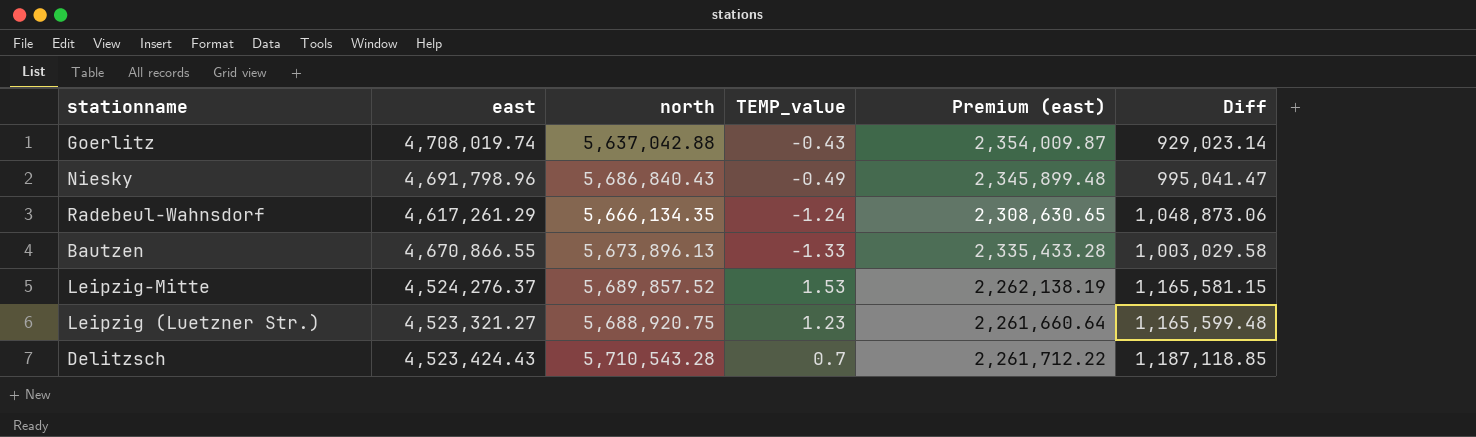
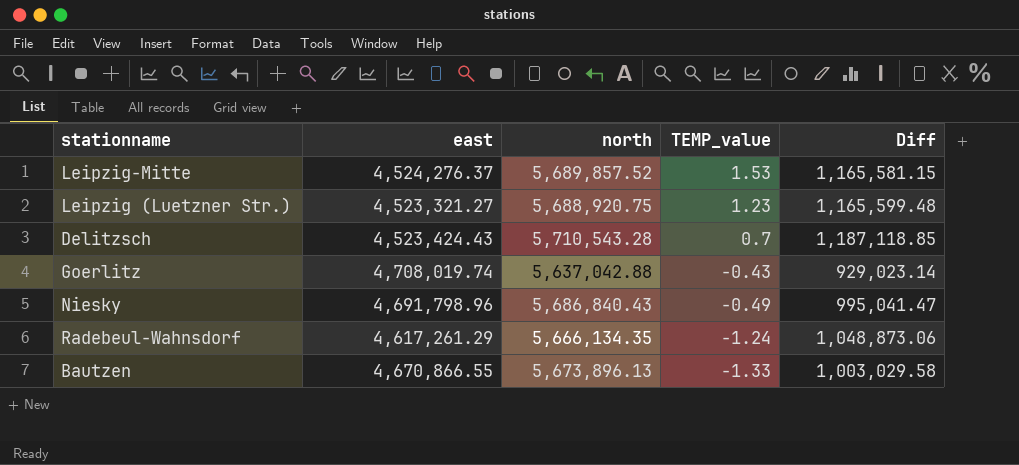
row order: none -> TEMP_value descending
column Premium (east) | formula: [east] * 0.5 -> none

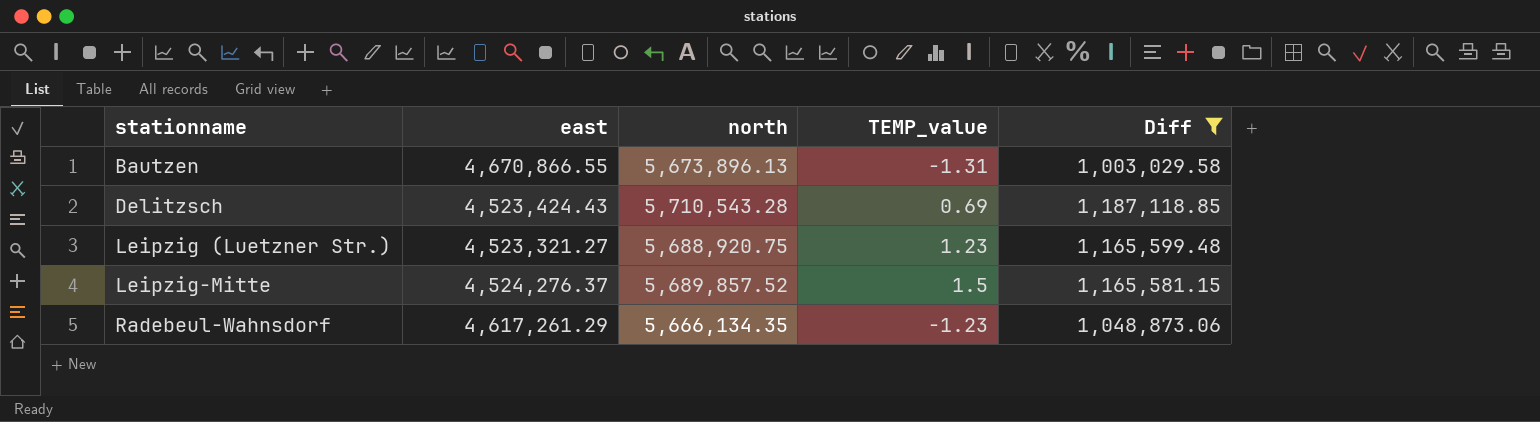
filter: none -> Diff >= 1,003,029.58
row order: TEMP_value descending -> stationname ascending
Bautzen | TEMP_value: -1.33 -> -1.31
Delitzsch | TEMP_value: 0.7 -> 0.69
Leipzig-Mitte | TEMP_value: 1.53 -> 1.5
Radebeul-Wahnsdorf | TEMP_value: -1.24 -> -1.23

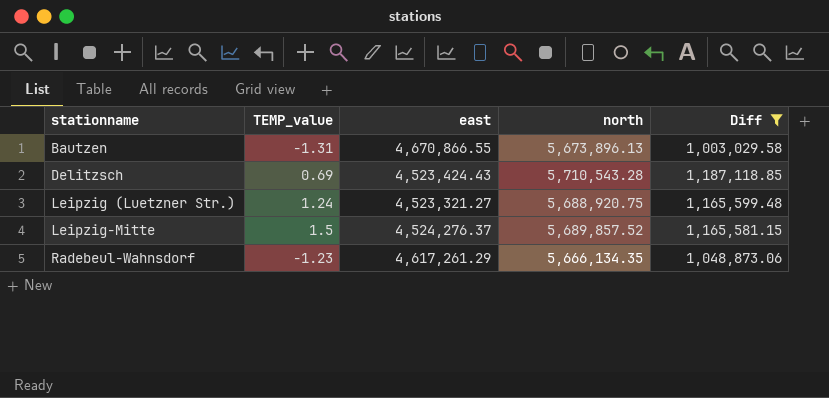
column TEMP_value | position: 4 -> 2
Leipzig (Luetzner Str.) | TEMP_value: 1.23 -> 1.24

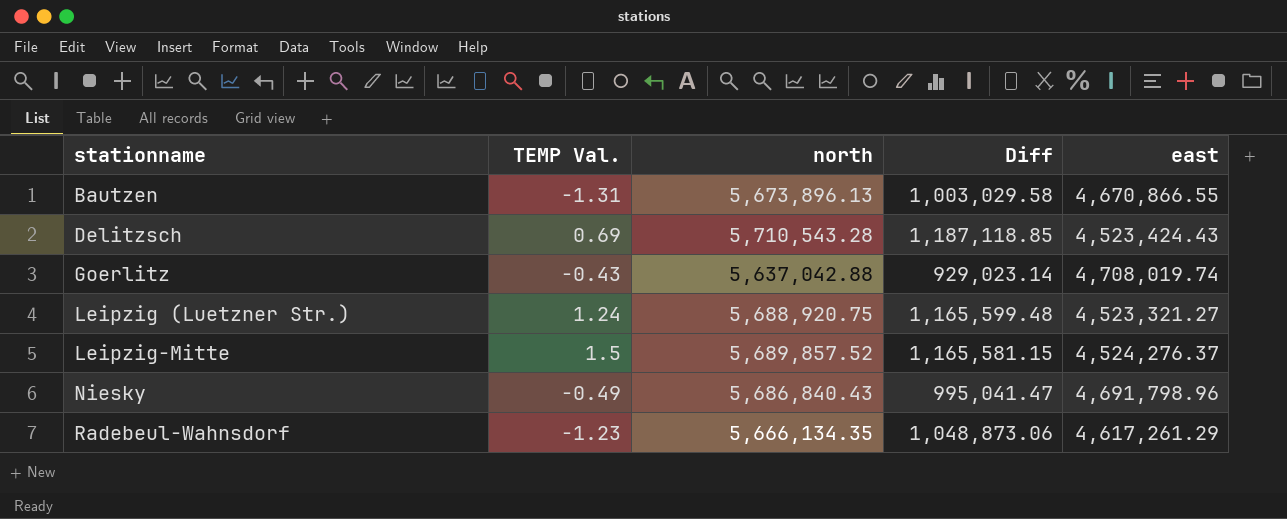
filter: Diff >= 1,003,029.58 -> none
column name: TEMP_value -> TEMP Val.
column east | position: 3 -> 5

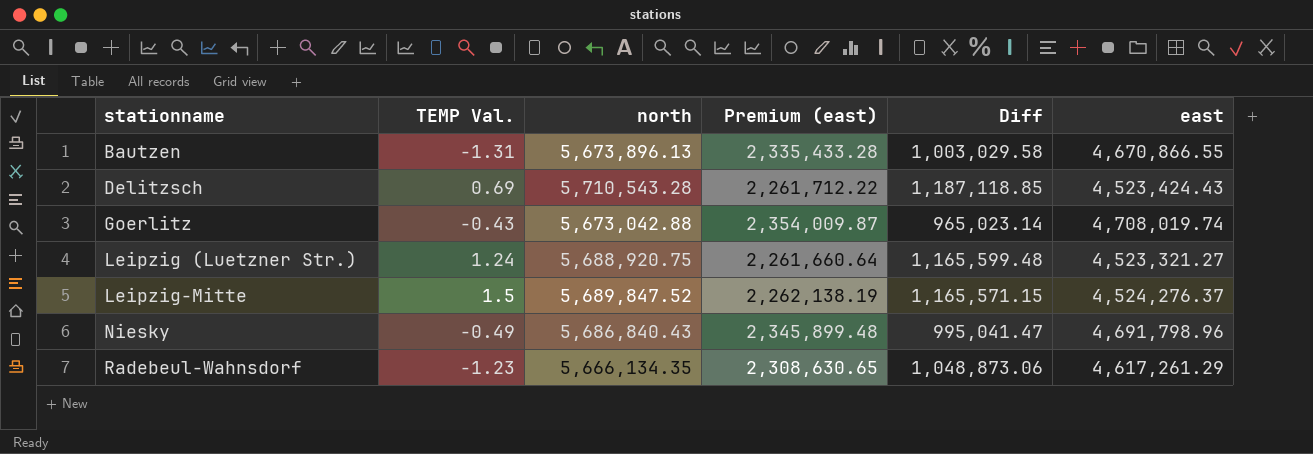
column Premium (east) | formula: none -> [east] * 0.5
Goerlitz | north: 5,637,042.88 -> 5,673,042.88
Goerlitz | Diff: 929,023.14 -> 965,023.14
Leipzig-Mitte | north: 5,689,857.52 -> 5,689,847.52
Leipzig-Mitte | Diff: 1,165,581.15 -> 1,165,571.15

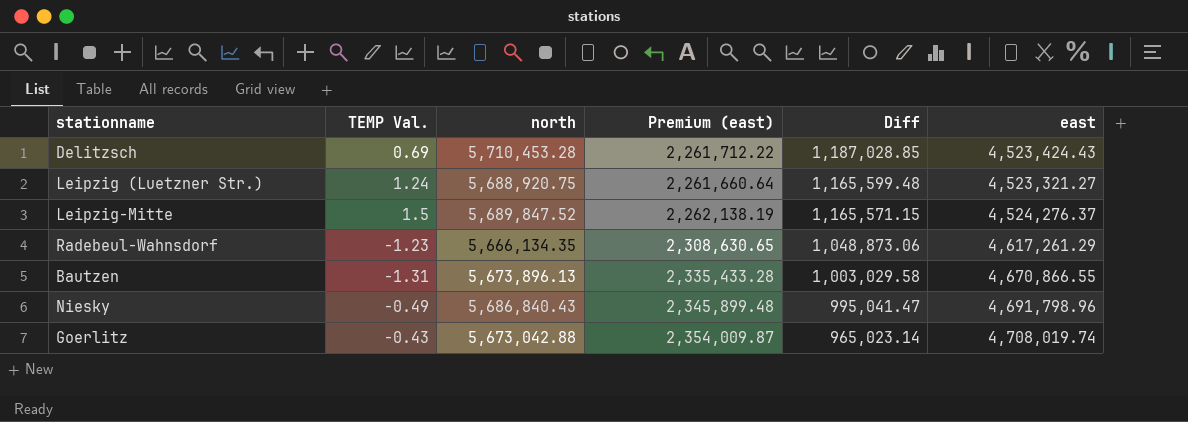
row order: stationname ascending -> Diff descending
Delitzsch | north: 5,710,543.28 -> 5,710,453.28
Delitzsch | Diff: 1,187,118.85 -> 1,187,028.85

